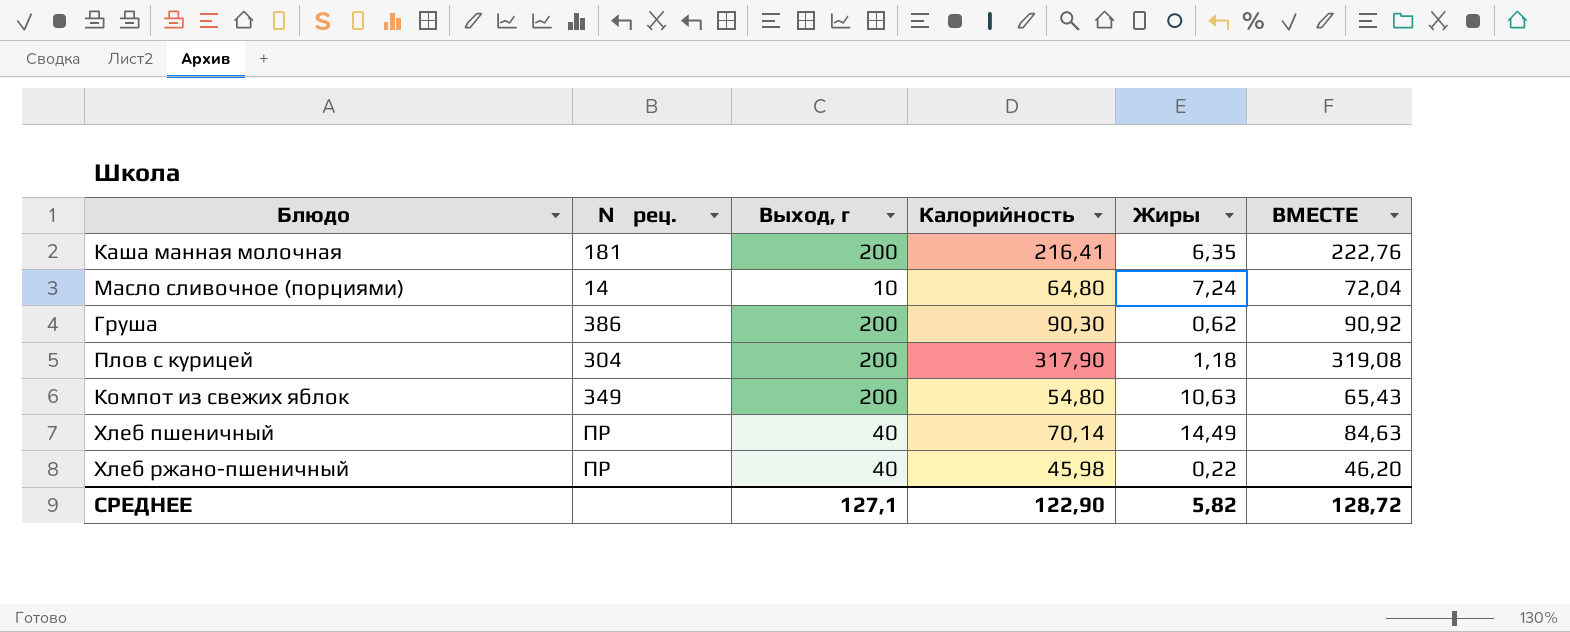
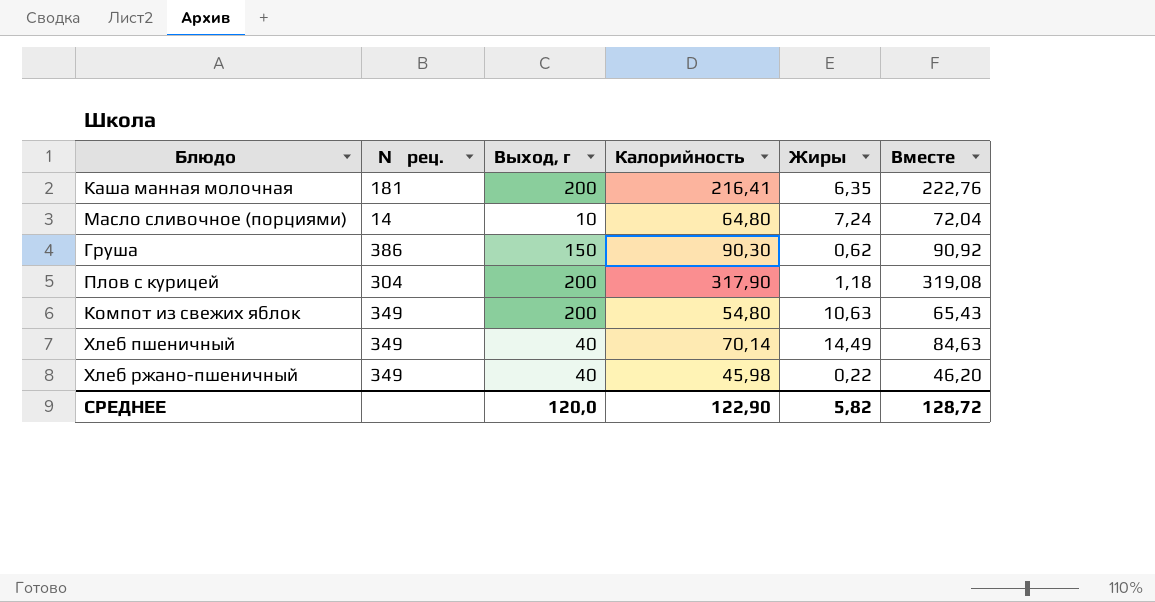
column name: ВМЕСТЕ -> Вместе
Груша | Выход, г: 200 -> 150
Хлеб пшеничный | № рец.: ПР -> 349
Хлеб ржано-пшеничный | № рец.: ПР -> 349
СРЕДНЕЕ | Выход, г: 127,1 -> 120,0

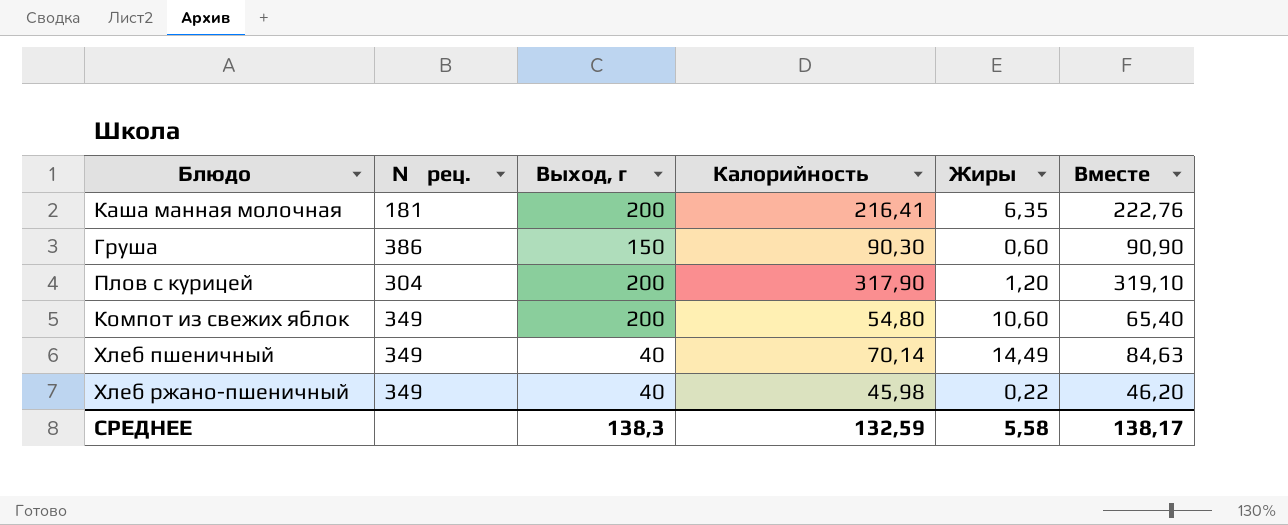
row Масло сливочное (порциями): 14 | 10 | 64,80 | 7,24 | 72,04 -> none
Груша | Жиры: 0,62 -> 0,60
Груша | Вместе: 90,92 -> 90,90
Плов с курицей | Жиры: 1,18 -> 1,20
Плов с курицей | Вместе: 319,08 -> 319,10
Компот из свежих яблок | Жиры: 10,63 -> 10,60
Компот из свежих яблок | Вместе: 65,43 -> 65,40
СРЕДНЕЕ | Выход, г: 120,0 -> 138,3
СРЕДНЕЕ | Калорийность: 122,90 -> 132,59
СРЕДНЕЕ | Жиры: 5,82 -> 5,58
СРЕДНЕЕ | Вместе: 128,72 -> 138,17

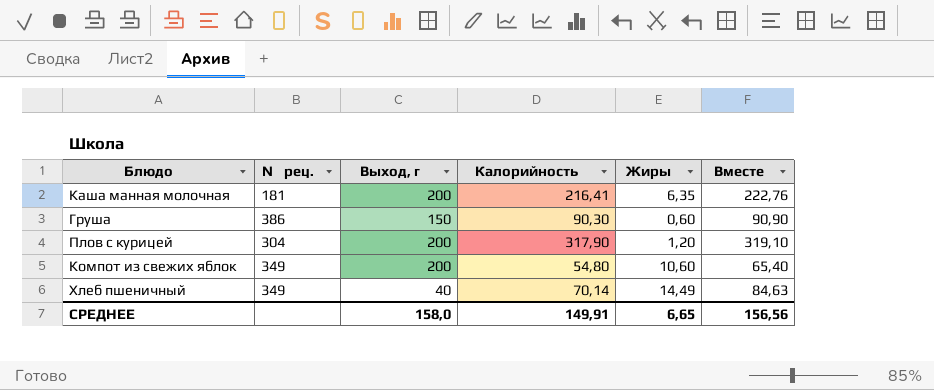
row Хлеб ржано-пшеничный: 349 | 40 | 45,98 | 0,22 | 46,20 -> none
СРЕДНЕЕ | Выход, г: 138,3 -> 158,0
СРЕДНЕЕ | Калорийность: 132,59 -> 149,91
СРЕДНЕЕ | Жиры: 5,58 -> 6,65
СРЕДНЕЕ | Вместе: 138,17 -> 156,56

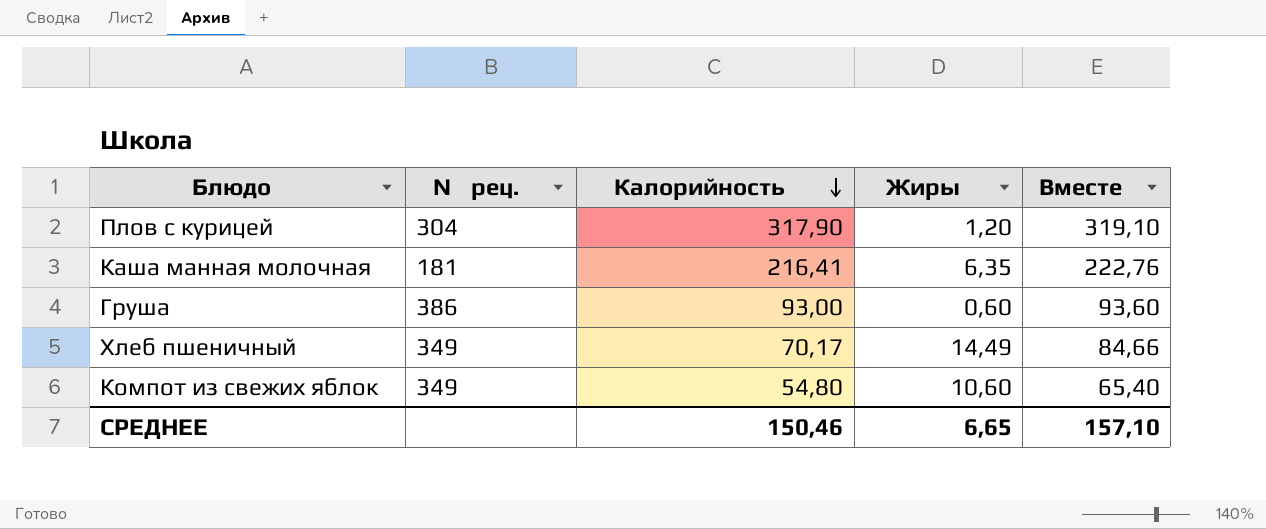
row order: none -> Калорийность descending
column Выход, г | position: 3 -> none
Груша | Калорийность: 90,30 -> 93,00
Груша | Вместе: 90,90 -> 93,60
Хлеб пшеничный | Калорийность: 70,14 -> 70,17
Хлеб пшеничный | Вместе: 84,63 -> 84,66
СРЕДНЕЕ | Калорийность: 149,91 -> 150,46
СРЕДНЕЕ | Вместе: 156,56 -> 157,10

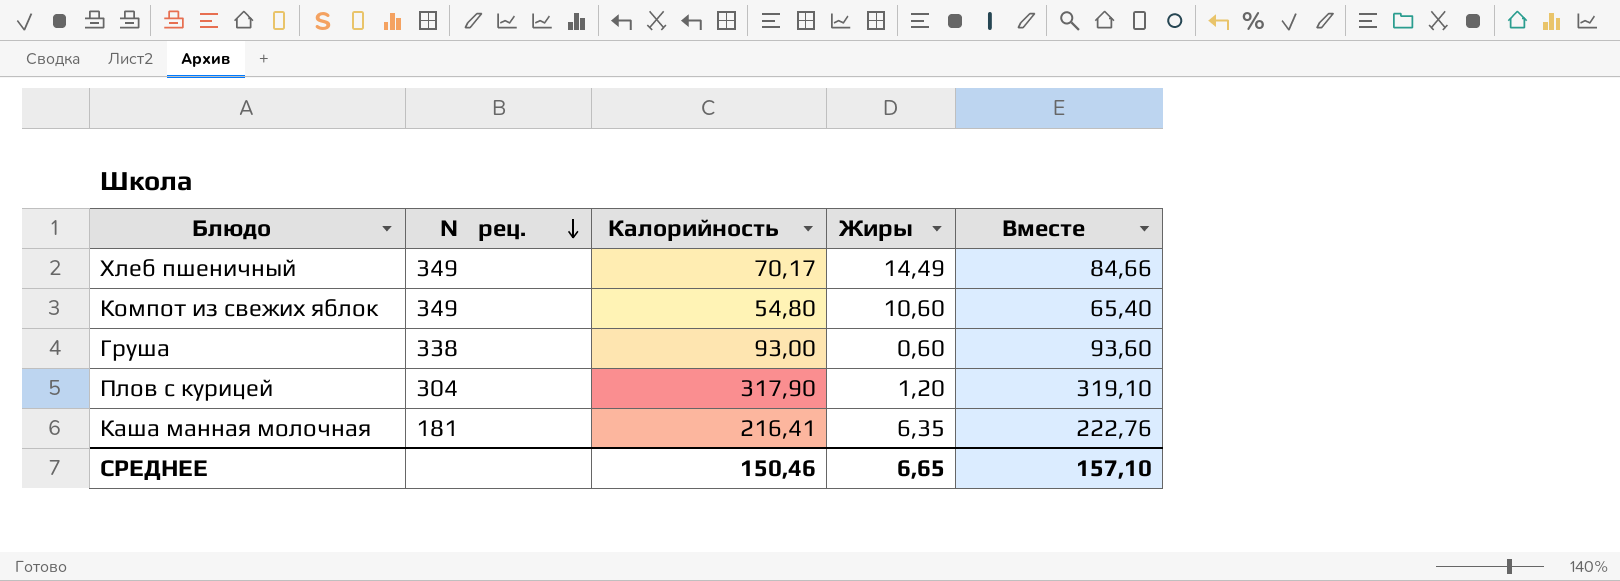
row order: Калорийность descending -> № рец. descending
Груша | № рец.: 386 -> 338

